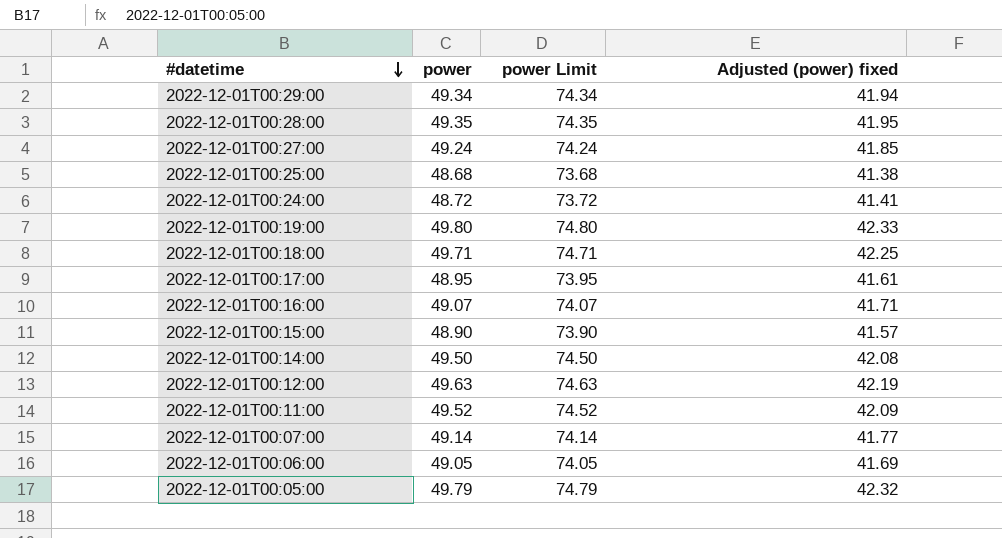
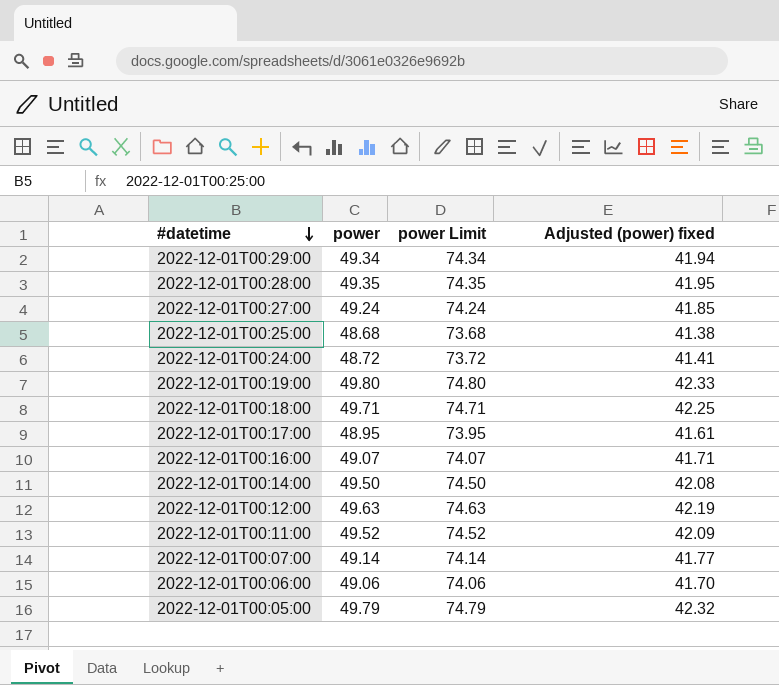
row 2022-12-01T00:15:00: 48.90 | 73.90 | 41.57 -> none
2022-12-01T00:06:00 | power: 49.05 -> 49.06
2022-12-01T00:06:00 | power Limit: 74.05 -> 74.06
2022-12-01T00:06:00 | Adjusted (power) fixed: 41.69 -> 41.70

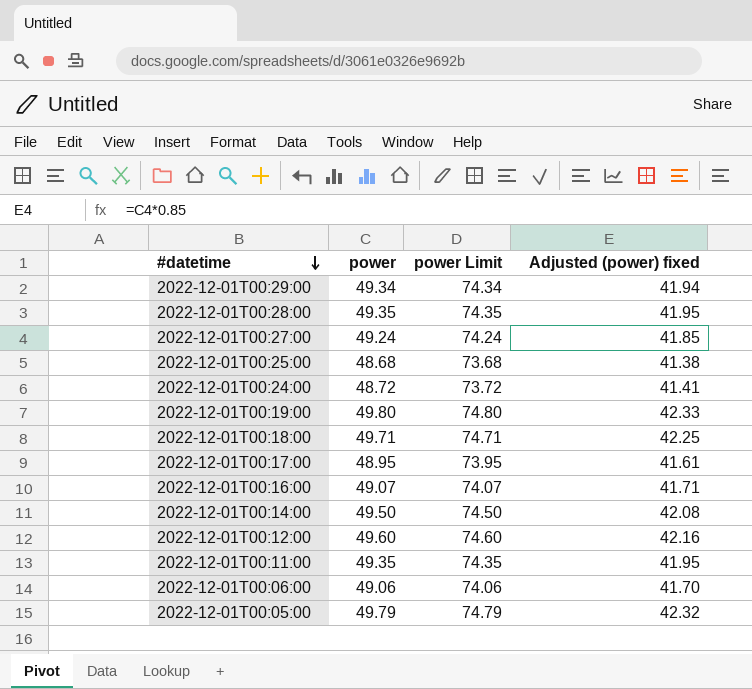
row 2022-12-01T00:07:00: 49.14 | 74.14 | 41.77 -> none
2022-12-01T00:12:00 | power: 49.63 -> 49.60
2022-12-01T00:12:00 | power Limit: 74.63 -> 74.60
2022-12-01T00:12:00 | Adjusted (power) fixed: 42.19 -> 42.16
2022-12-01T00:11:00 | power: 49.52 -> 49.35
2022-12-01T00:11:00 | power Limit: 74.52 -> 74.35
2022-12-01T00:11:00 | Adjusted (power) fixed: 42.09 -> 41.95

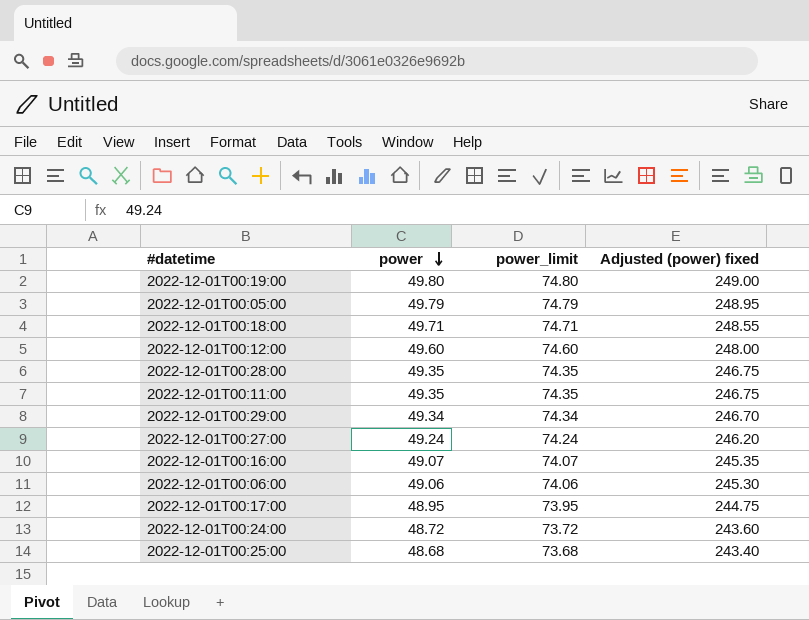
row order: #datetime descending -> power descending
column name: power Limit -> power_limit
column Adjusted (power) fixed | formula: [power] * 0.85 -> [power] * 5
row 2022-12-01T00:14:00: 49.50 | 74.50 | 42.08 -> none

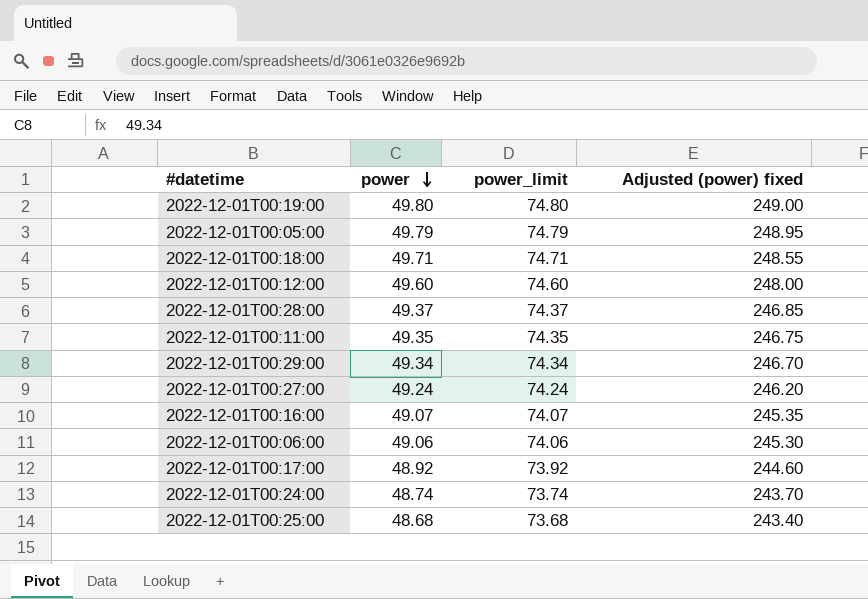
2022-12-01T00:28:00 | power: 49.35 -> 49.37
2022-12-01T00:28:00 | power_limit: 74.35 -> 74.37
2022-12-01T00:28:00 | Adjusted (power) fixed: 246.75 -> 246.85
2022-12-01T00:17:00 | power: 48.95 -> 48.92
2022-12-01T00:17:00 | power_limit: 73.95 -> 73.92
2022-12-01T00:17:00 | Adjusted (power) fixed: 244.75 -> 244.60
2022-12-01T00:24:00 | power: 48.72 -> 48.74
2022-12-01T00:24:00 | power_limit: 73.72 -> 73.74
2022-12-01T00:24:00 | Adjusted (power) fixed: 243.60 -> 243.70

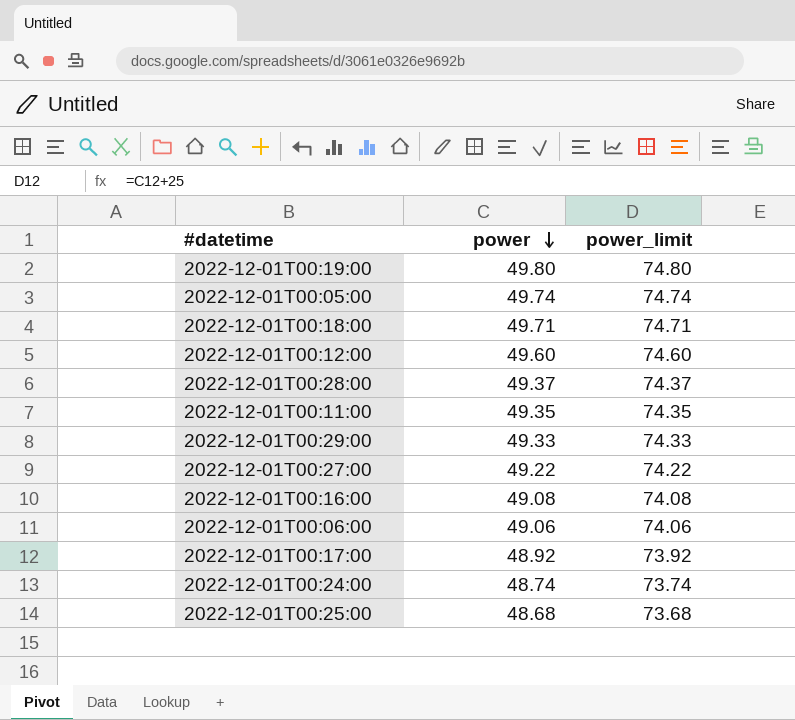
column Adjusted (power) fixed | formula: [power] * 5 -> none
2022-12-01T00:05:00 | power: 49.79 -> 49.74
2022-12-01T00:05:00 | power_limit: 74.79 -> 74.74
2022-12-01T00:29:00 | power: 49.34 -> 49.33
2022-12-01T00:29:00 | power_limit: 74.34 -> 74.33
2022-12-01T00:27:00 | power: 49.24 -> 49.22
2022-12-01T00:27:00 | power_limit: 74.24 -> 74.22
2022-12-01T00:16:00 | power: 49.07 -> 49.08
2022-12-01T00:16:00 | power_limit: 74.07 -> 74.08

